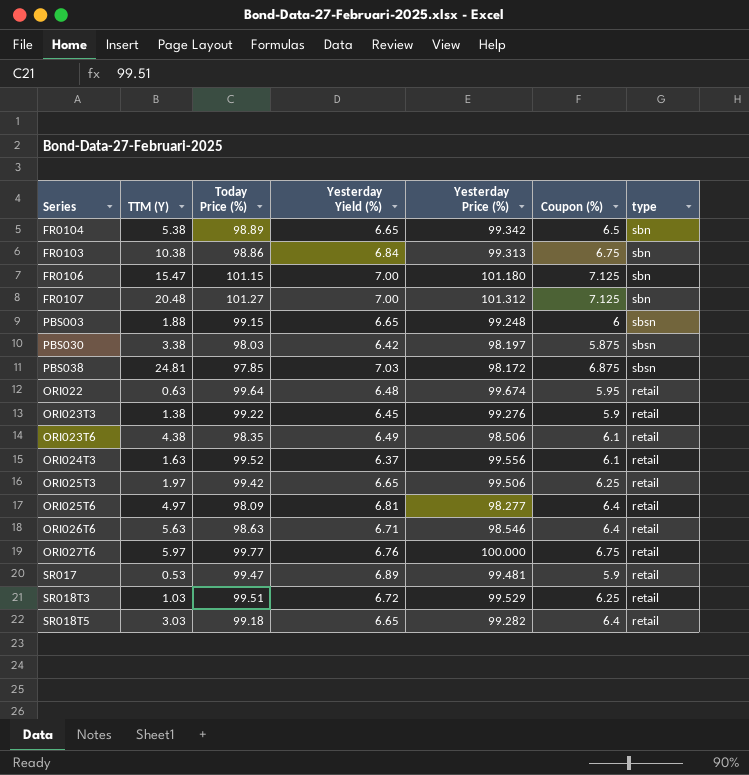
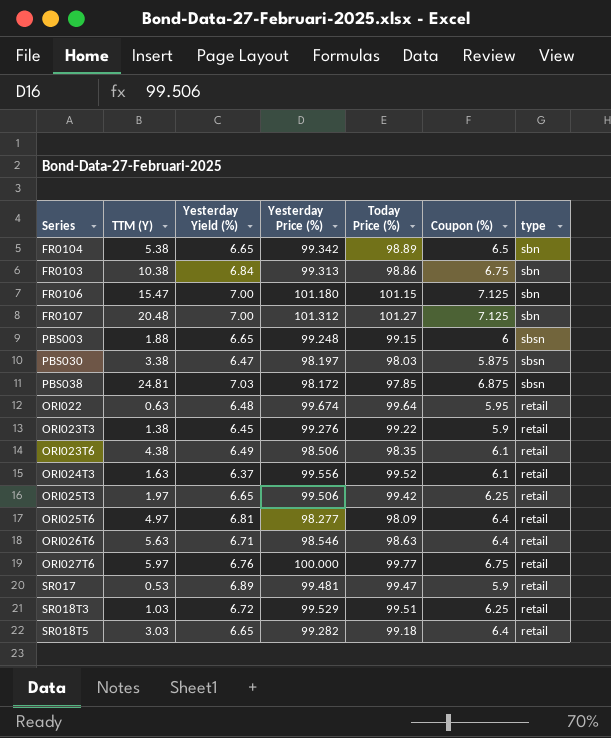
column Today Price (%) | position: 3 -> 5
PBS030 | Yesterday Yield (%): 6.42 -> 6.47

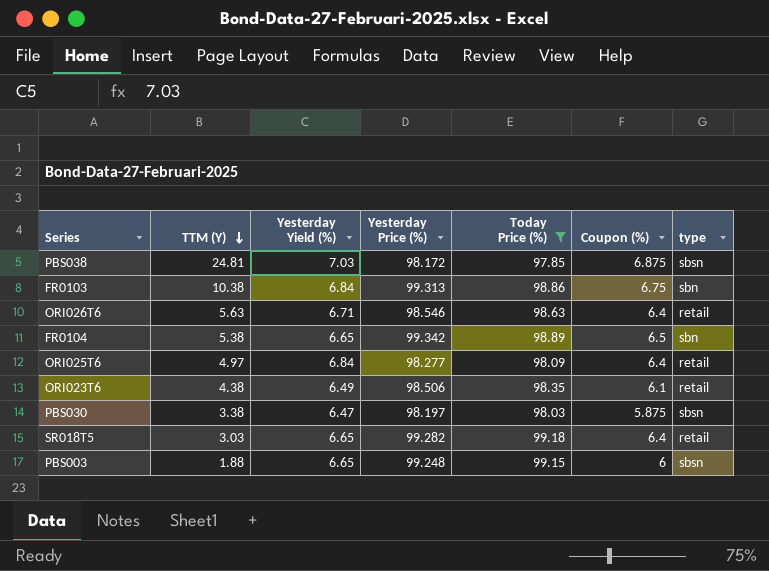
filter: none -> Today Price (%) <= 99.18
row order: none -> TTM (Y) descending
ORI025T6 | Yesterday Yield (%): 6.81 -> 6.84

